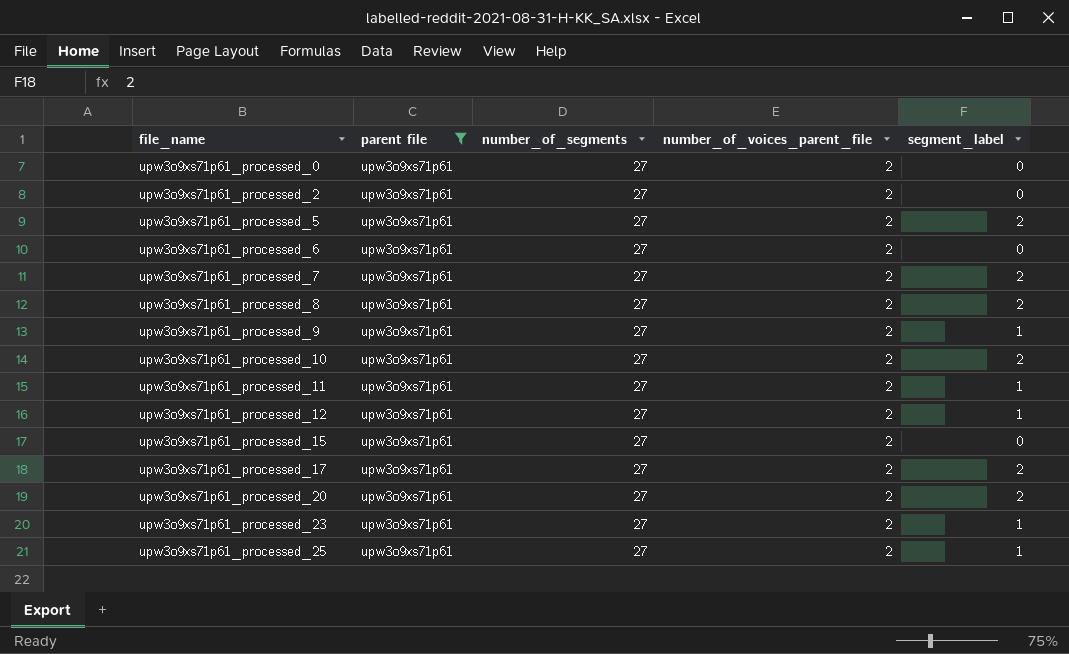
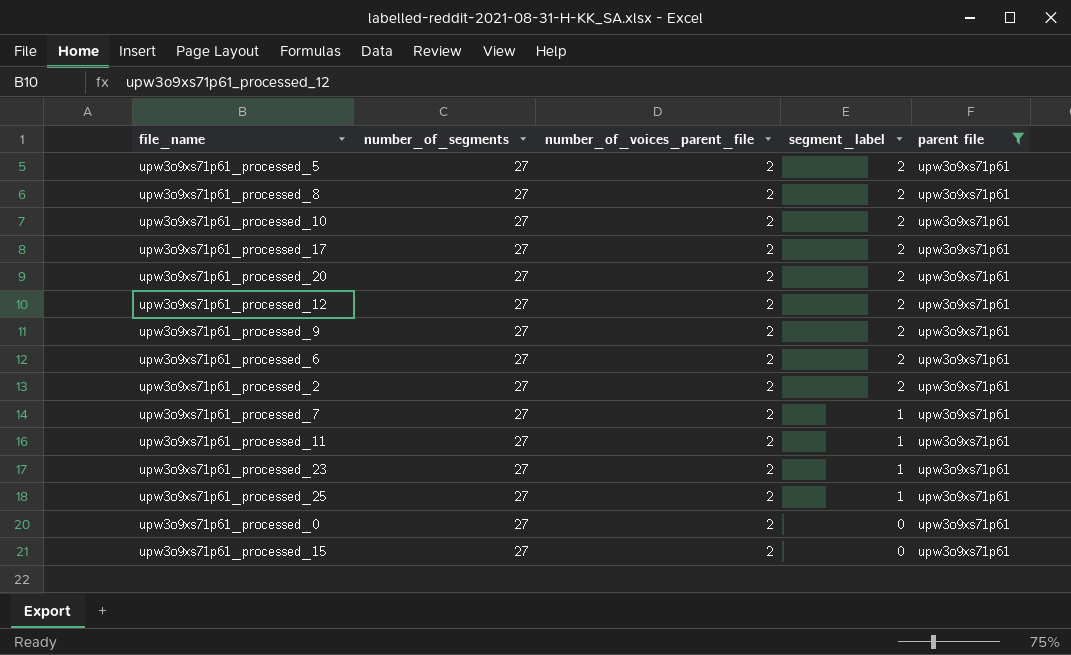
row order: file_name ascending -> segment_label descending
column parent file | position: 2 -> 5
upw3o9xs71p61_processed_12 | segment_label: 1 -> 2
upw3o9xs71p61_processed_9 | segment_label: 1 -> 2
upw3o9xs71p61_processed_6 | segment_label: 0 -> 2
upw3o9xs71p61_processed_2 | segment_label: 0 -> 2
upw3o9xs71p61_processed_7 | segment_label: 2 -> 1

